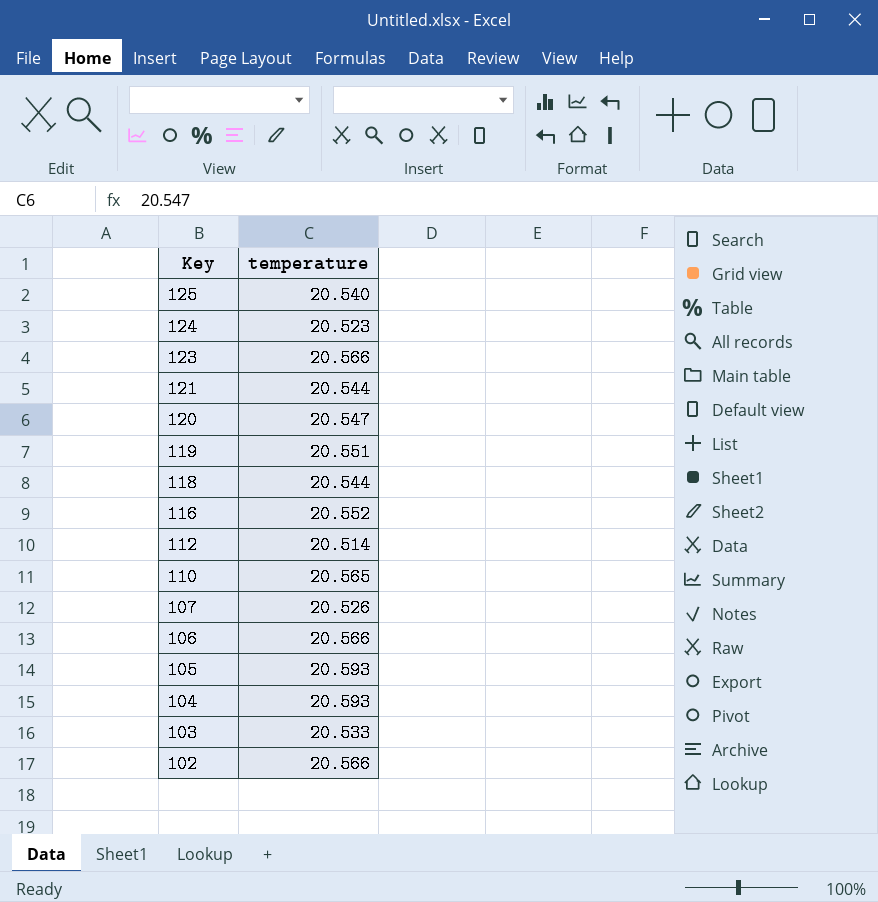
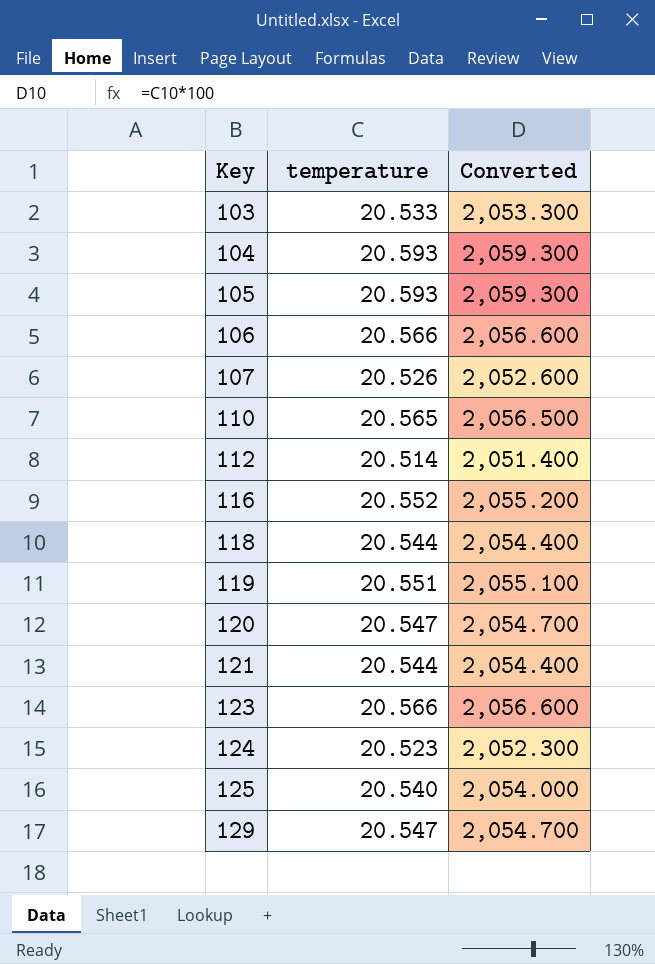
row order: Key descending -> Key ascending
column Converted | formula: none -> [temperature] * 100
row 102: 20.566 -> none
row 129: none -> 20.547 | 2,054.700

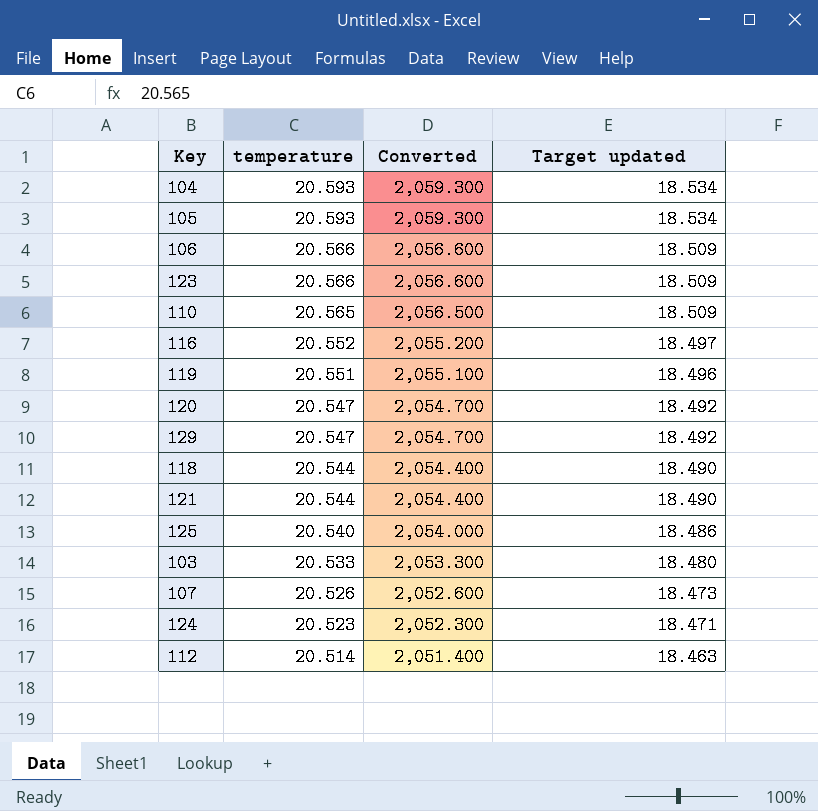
row order: Key ascending -> temperature descending
column Target updated | formula: none -> [temperature] * 0.9

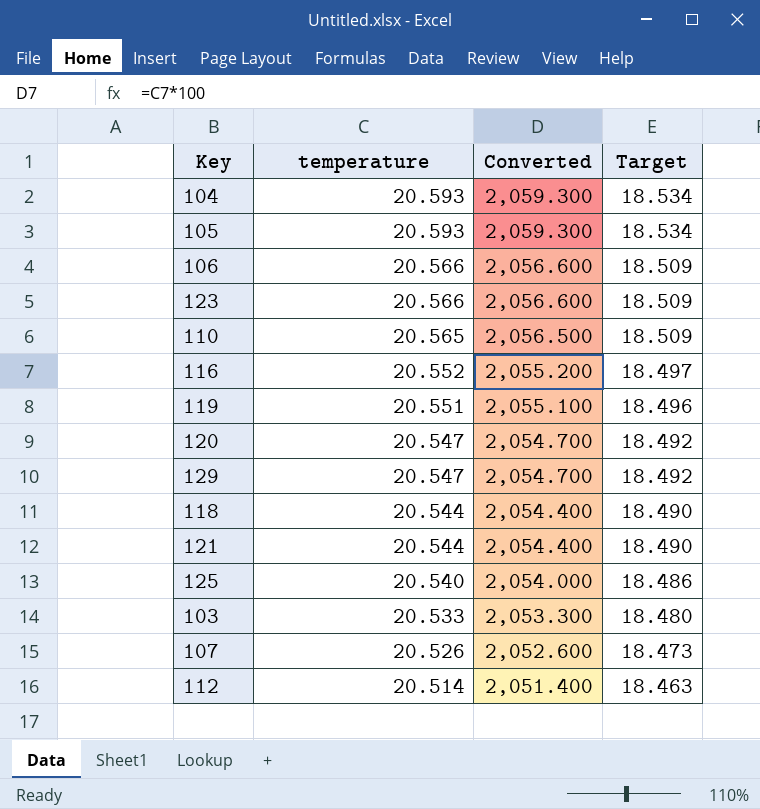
column name: Target updated -> Target
row 124: 20.523 | 2,052.300 | 18.471 -> none

